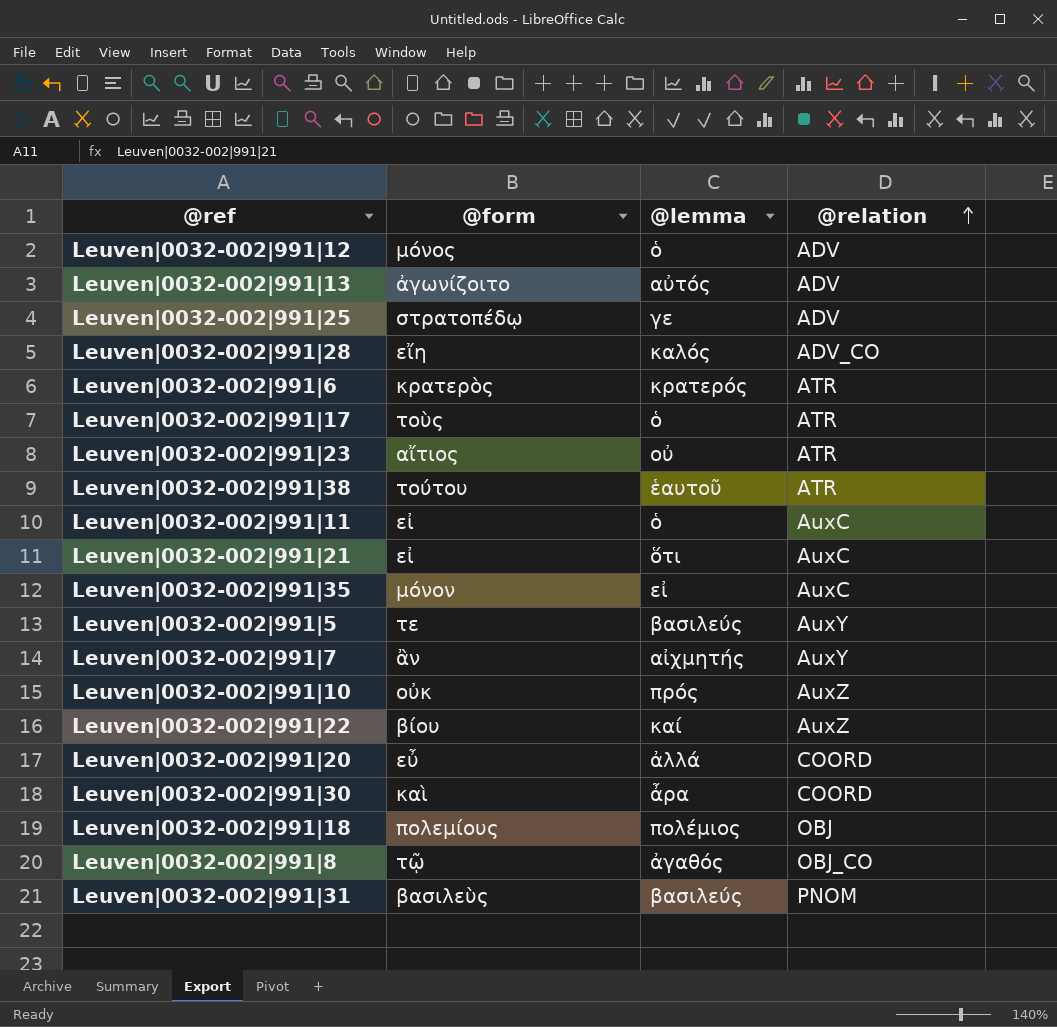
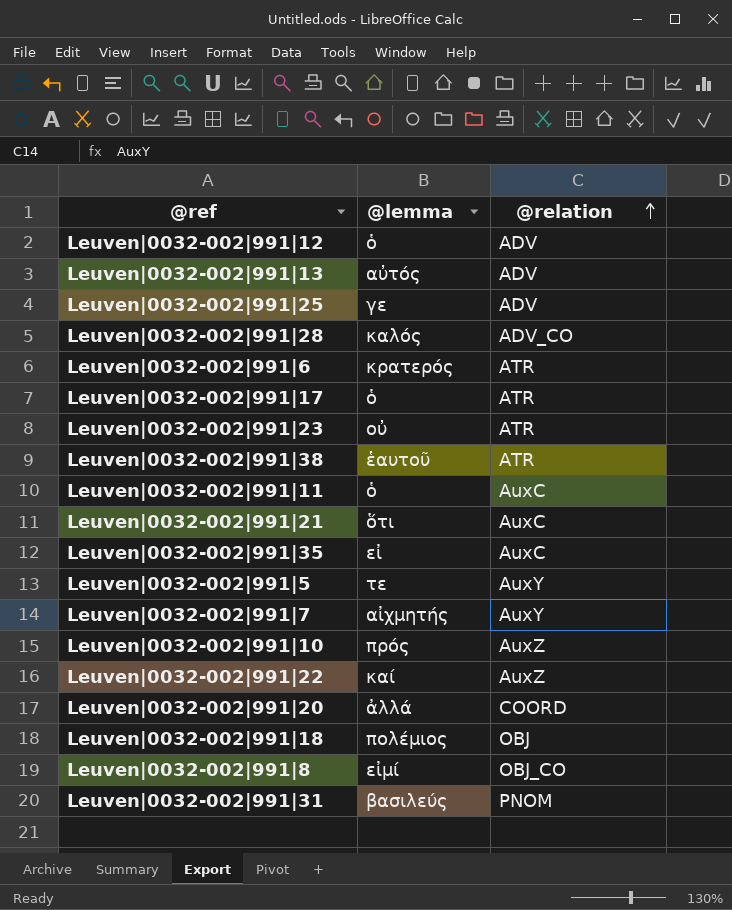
column @form | position: 2 -> none
row Leuven|0032-002|991|30: καὶ | ἆρα | COORD -> none
Leuven|0032-002|991|5 | @lemma: βασιλεύς -> τε
Leuven|0032-002|991|8 | @lemma: ἀγαθός -> εἰμί

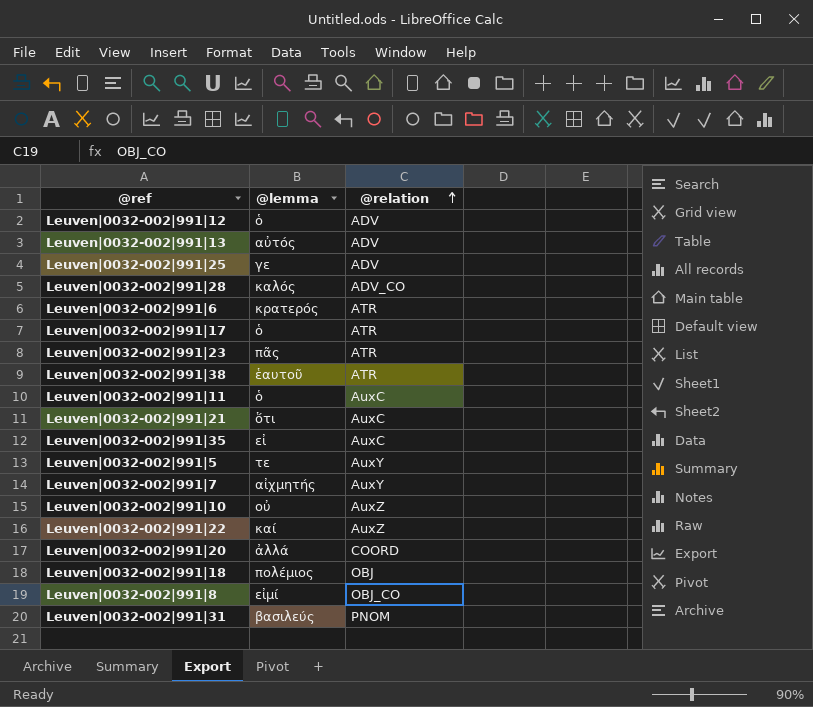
Leuven|0032-002|991|23 | @lemma: οὐ -> πᾶς
Leuven|0032-002|991|10 | @lemma: πρός -> οὐ

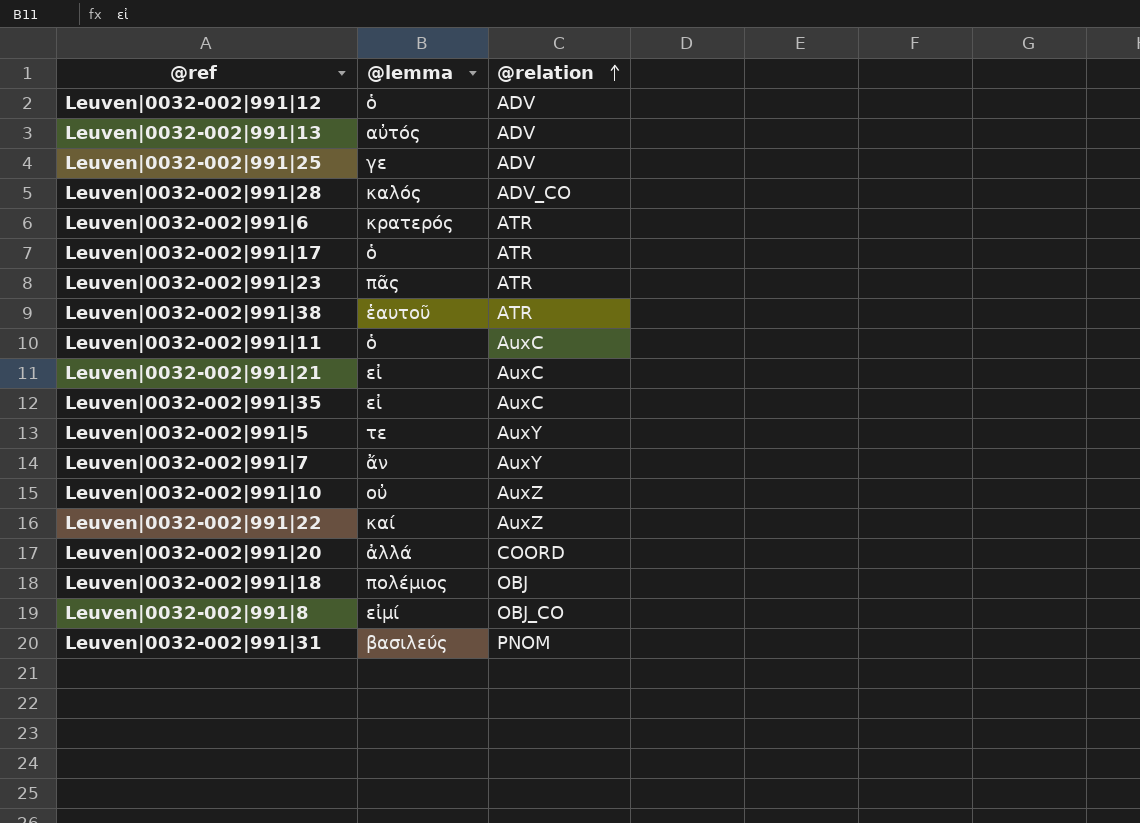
Leuven|0032-002|991|21 | @lemma: ὅτι -> εἰ
Leuven|0032-002|991|7 | @lemma: αἰχμητής -> ἄν

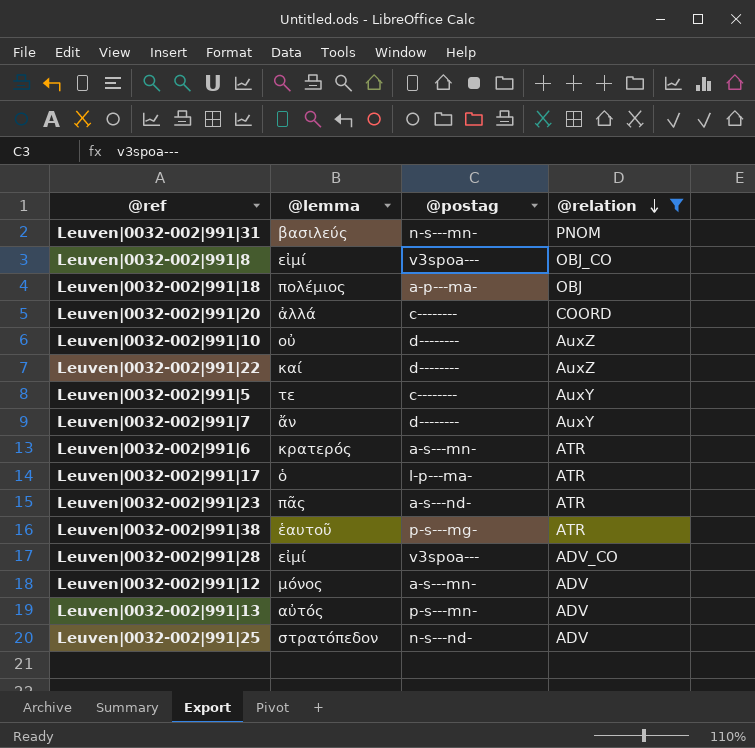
filter: none -> @relation != AuxC
row order: @relation ascending -> @relation descending
column @postag | position: none -> 3
Leuven|0032-002|991|28 | @lemma: καλός -> εἰμί
Leuven|0032-002|991|12 | @lemma: ὁ -> μόνος
Leuven|0032-002|991|25 | @lemma: γε -> στρατόπεδον

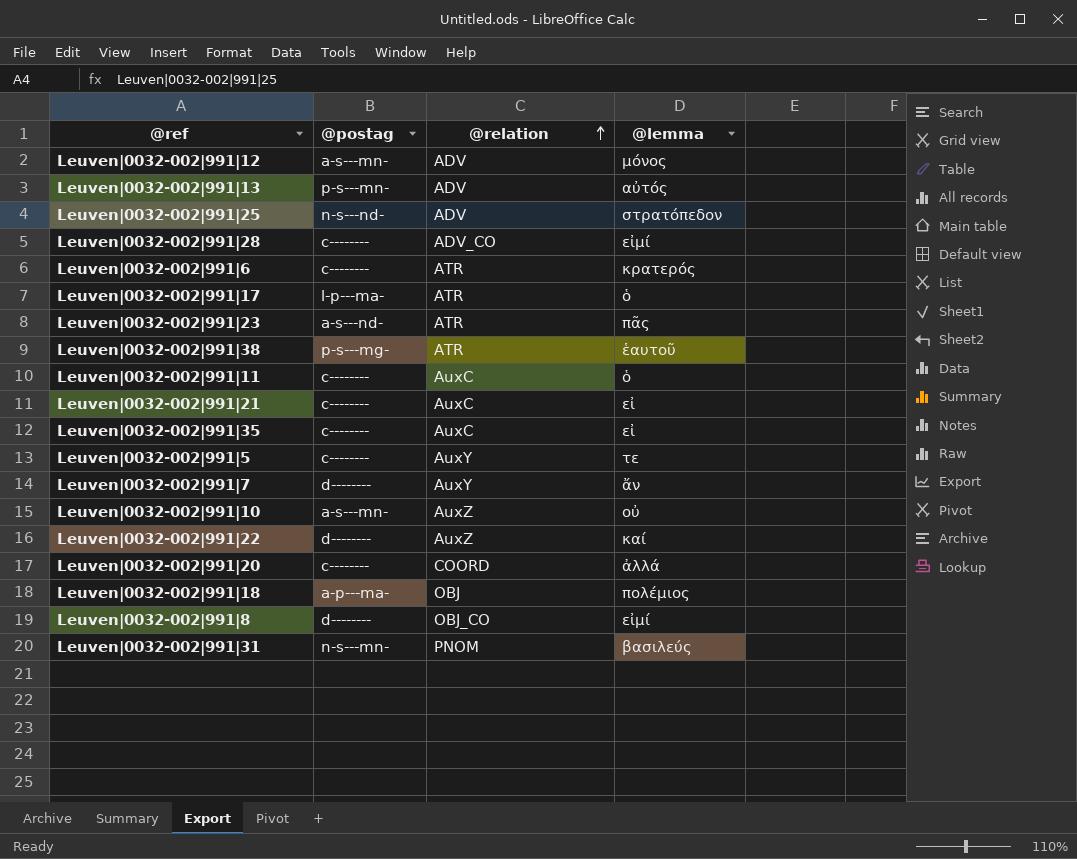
filter: @relation != AuxC -> none
row order: @relation descending -> @relation ascending
column @lemma | position: 2 -> 4
Leuven|0032-002|991|28 | @postag: v3spoa--- -> c--------
Leuven|0032-002|991|6 | @postag: a-s---mn- -> c--------
Leuven|0032-002|991|10 | @postag: d-------- -> a-s---mn-
Leuven|0032-002|991|8 | @postag: v3spoa--- -> d--------

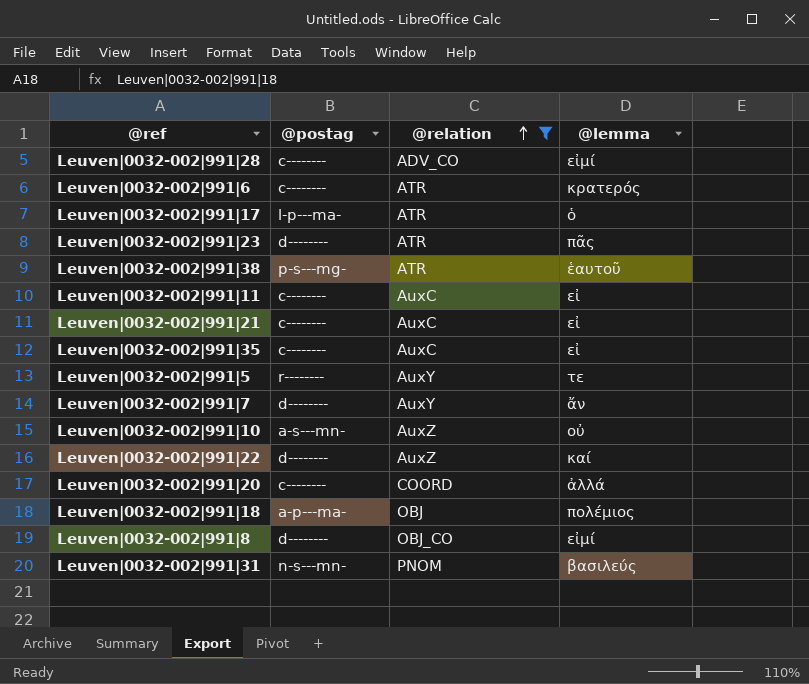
filter: none -> @relation != ADV
Leuven|0032-002|991|23 | @postag: a-s---nd- -> d--------
Leuven|0032-002|991|11 | @lemma: ὁ -> εἰ
Leuven|0032-002|991|5 | @postag: c-------- -> r--------

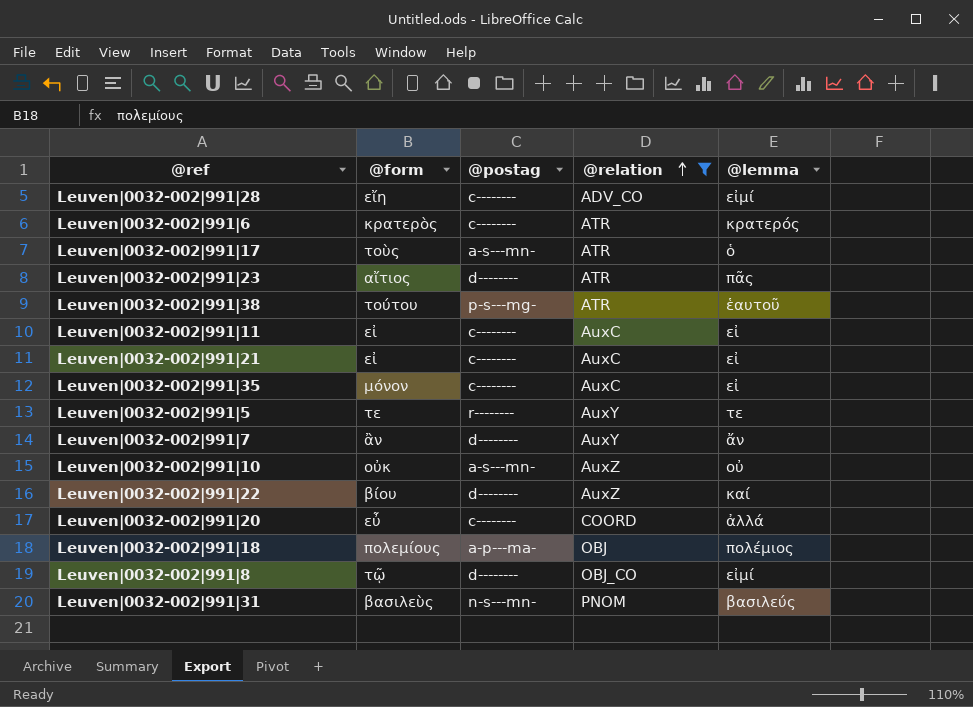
column @form | position: none -> 2
Leuven|0032-002|991|17 | @postag: l-p---ma- -> a-s---mn-

